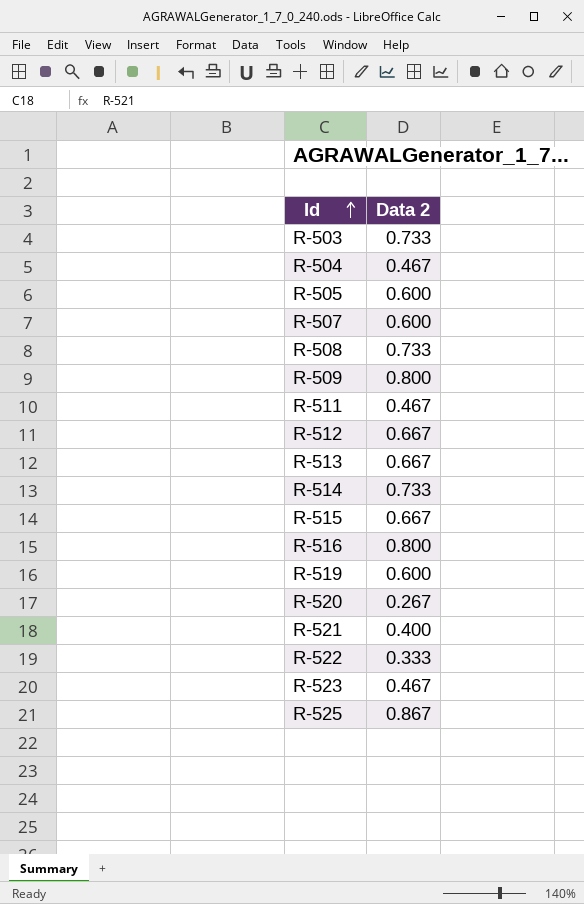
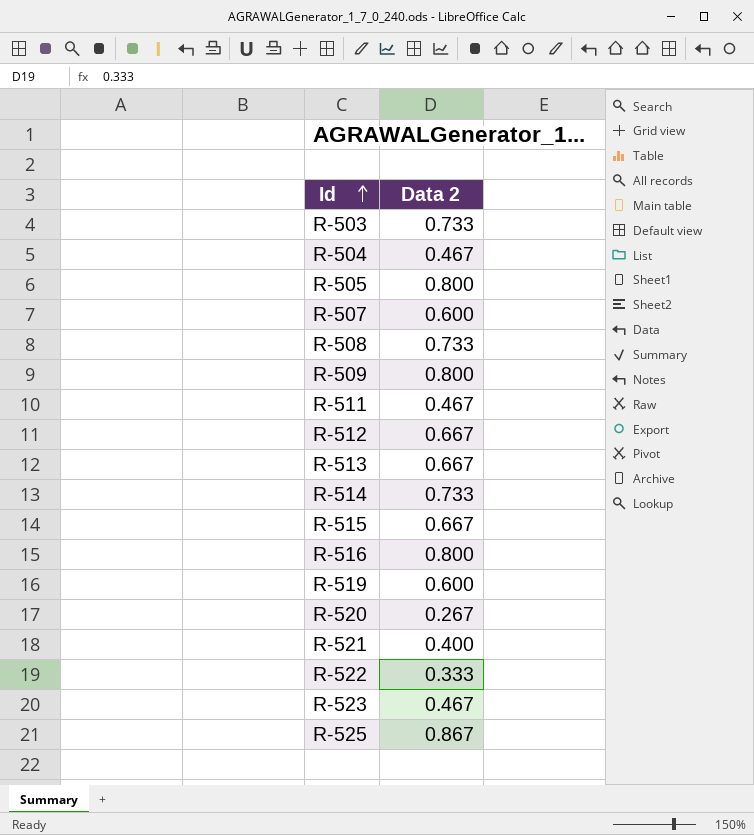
R-505 | Data 2: 0.600 -> 0.800

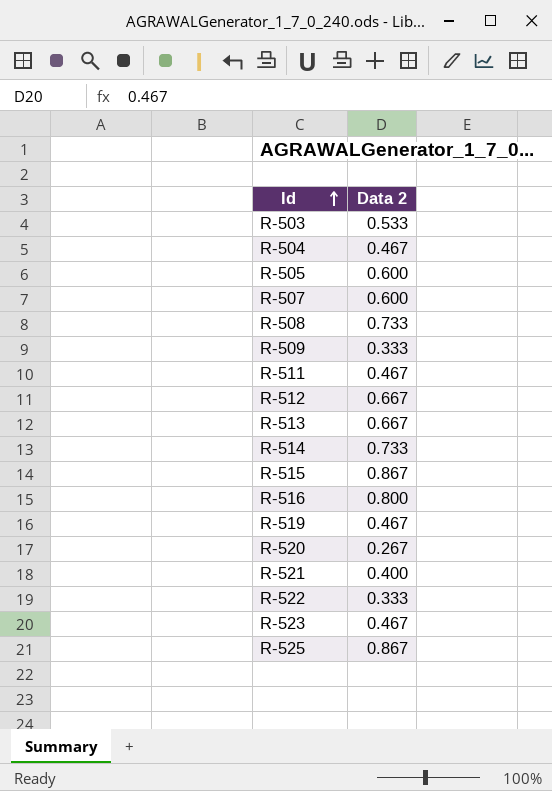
R-503 | Data 2: 0.733 -> 0.533
R-505 | Data 2: 0.800 -> 0.600
R-509 | Data 2: 0.800 -> 0.333
R-515 | Data 2: 0.667 -> 0.867
R-519 | Data 2: 0.600 -> 0.467

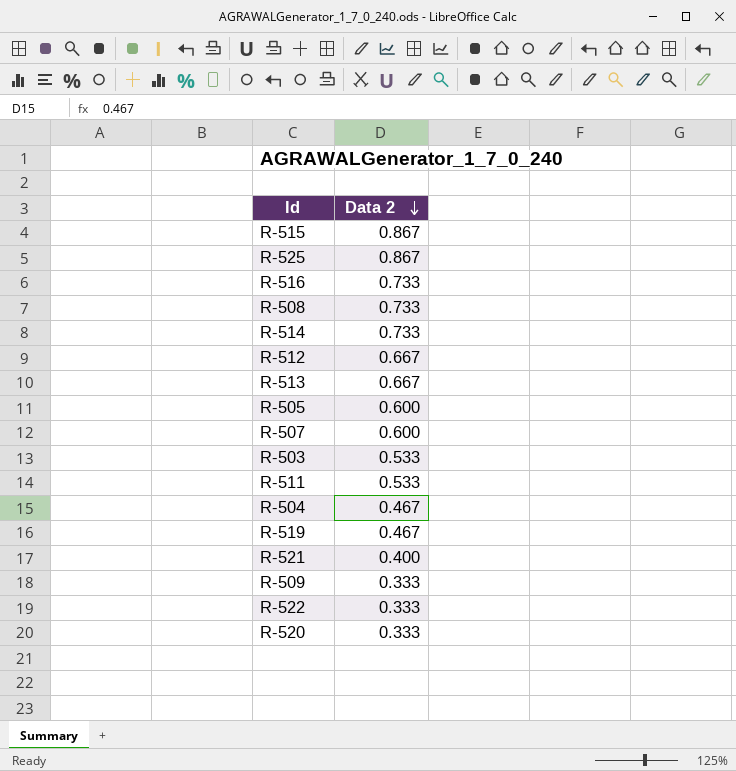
row order: Id ascending -> Data 2 descending
row R-523: 0.467 -> none
R-516 | Data 2: 0.800 -> 0.733
R-511 | Data 2: 0.467 -> 0.533
R-520 | Data 2: 0.267 -> 0.333

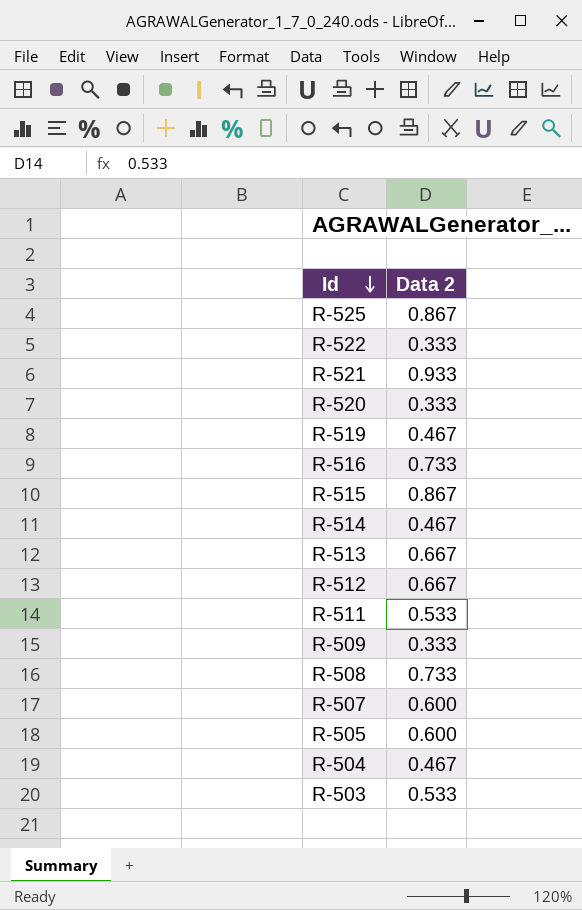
row order: Data 2 descending -> Id descending
R-521 | Data 2: 0.400 -> 0.933
R-514 | Data 2: 0.733 -> 0.467

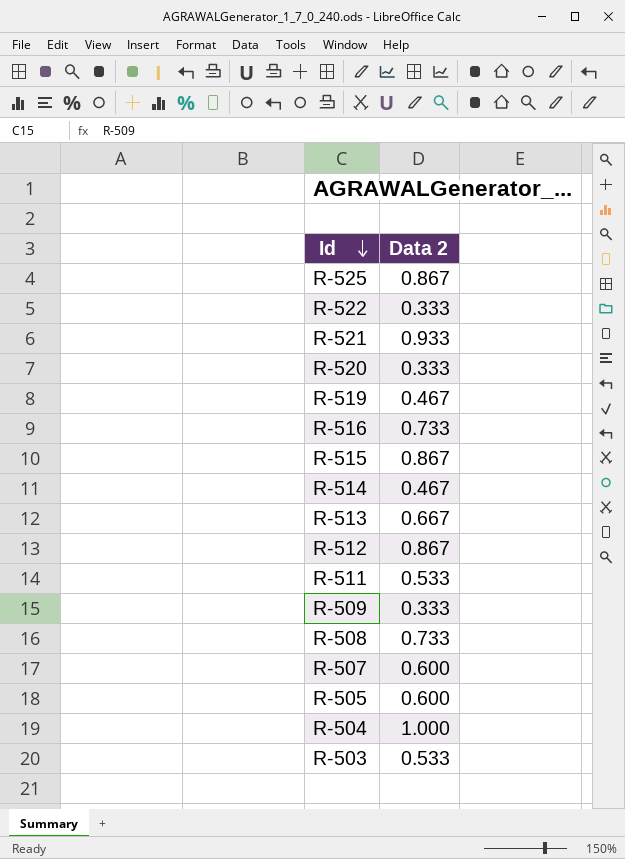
R-512 | Data 2: 0.667 -> 0.867
R-504 | Data 2: 0.467 -> 1.000

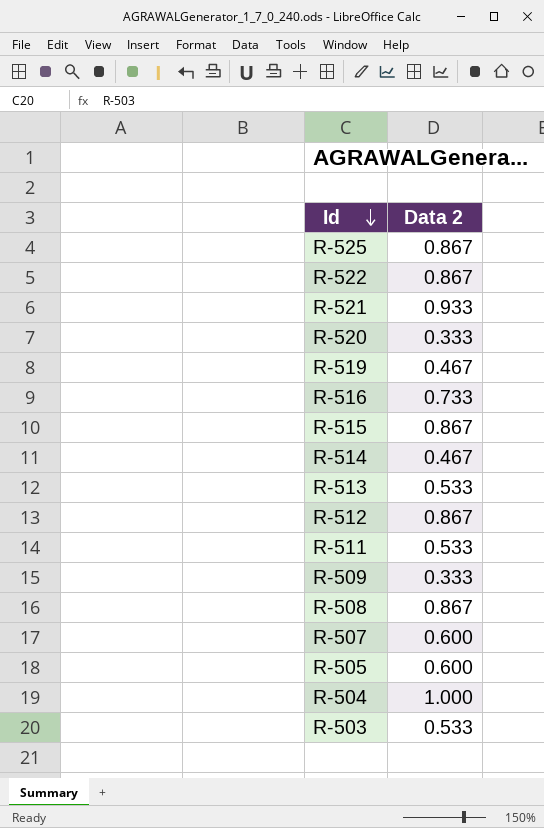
R-522 | Data 2: 0.333 -> 0.867
R-513 | Data 2: 0.667 -> 0.533
R-508 | Data 2: 0.733 -> 0.867

